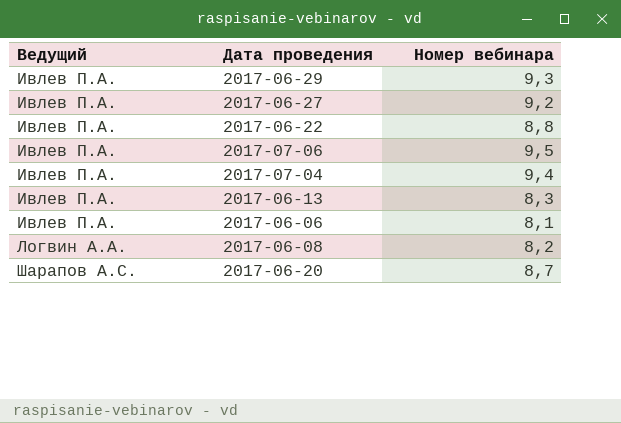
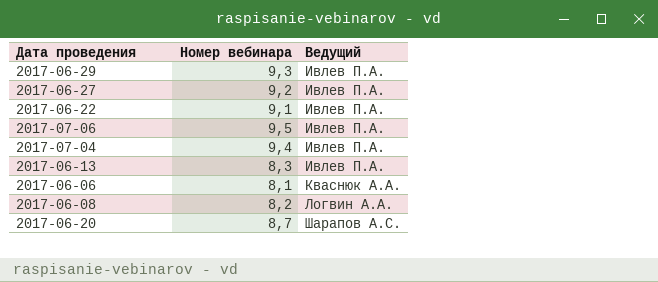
column Ведущий | position: 1 -> 3
2017-06-22 | Номер вебинара: 8,8 -> 9,1
2017-06-06 | Ведущий: Ивлев П.А. -> Кваснюк А.А.

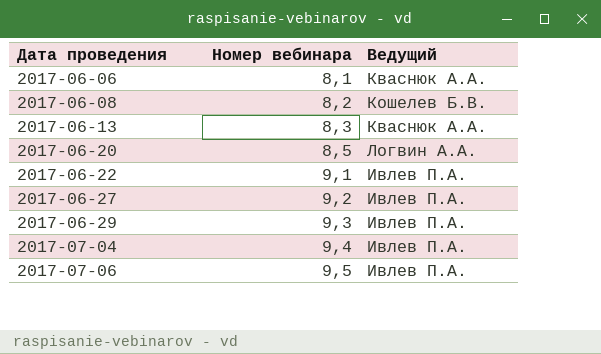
row order: Ведущий ascending -> Дата проведения ascending
2017-06-08 | Ведущий: Логвин А.А. -> Кошелев Б.В.
2017-06-13 | Ведущий: Ивлев П.А. -> Кваснюк А.А.
2017-06-20 | Номер вебинара: 8,7 -> 8,5
2017-06-20 | Ведущий: Шарапов А.С. -> Логвин А.А.

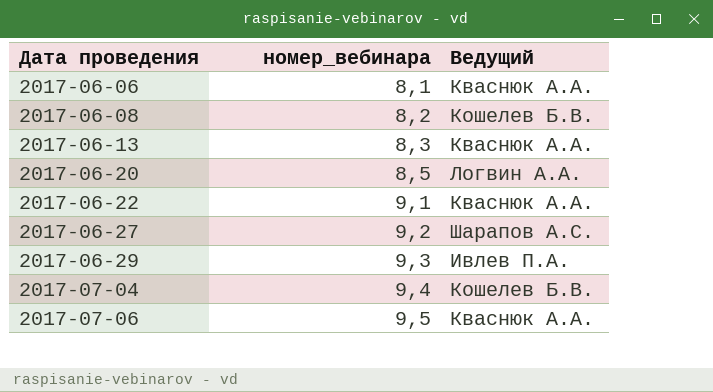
column name: Номер вебинара -> номер_вебинара
2017-06-22 | Ведущий: Ивлев П.А. -> Кваснюк А.А.
2017-06-27 | Ведущий: Ивлев П.А. -> Шарапов А.С.
2017-07-04 | Ведущий: Ивлев П.А. -> Кошелев Б.В.
2017-07-06 | Ведущий: Ивлев П.А. -> Кваснюк А.А.

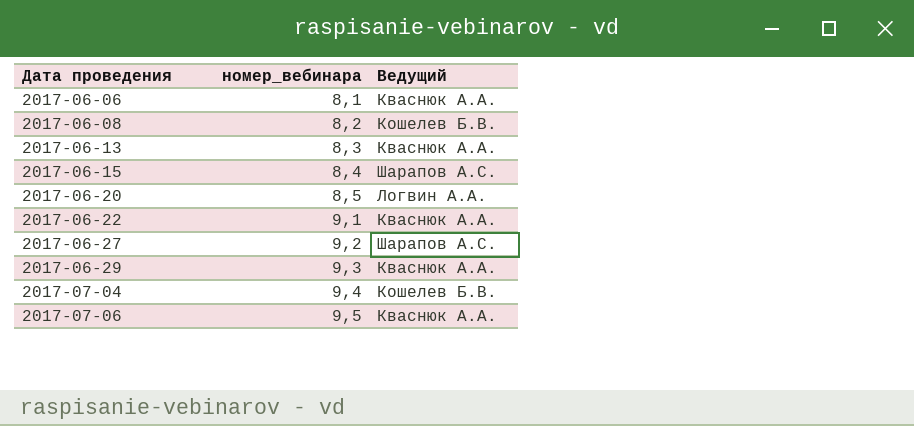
row 2017-06-15: none -> 8,4 | Шарапов А.С.
2017-06-29 | Ведущий: Ивлев П.А. -> Кваснюк А.А.

